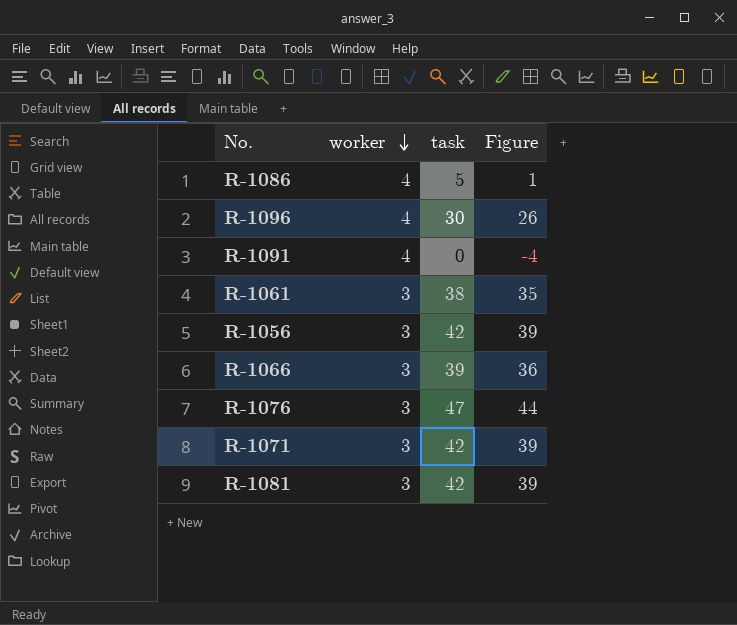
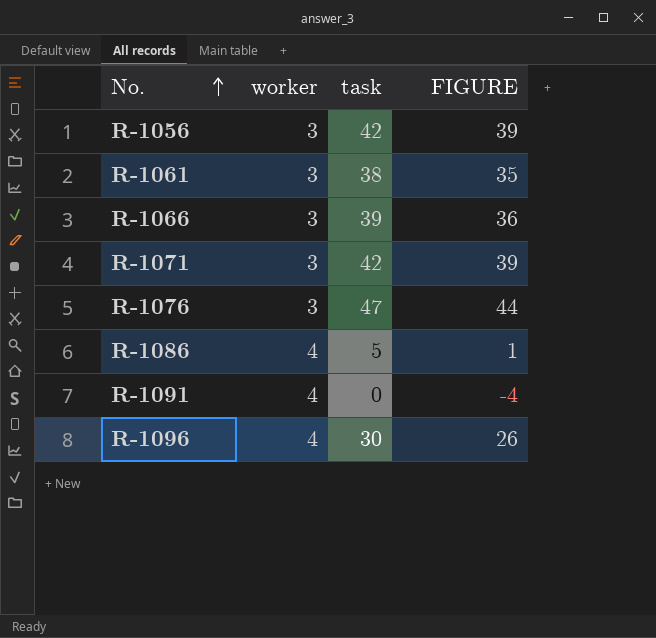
row order: worker descending -> No. ascending
column name: Figure -> FIGURE
row R-1081: 3 | 42 | 39 -> none

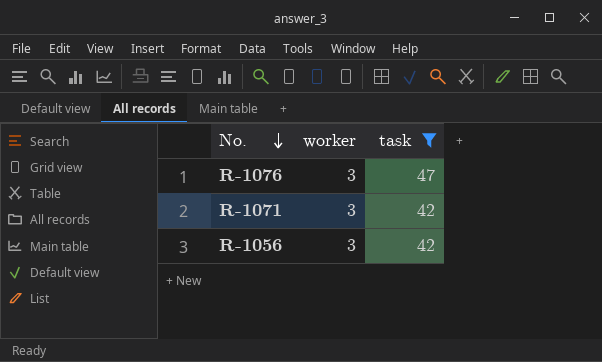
filter: none -> task >= 42
row order: No. ascending -> No. descending
column FIGURE | formula: [task] - [worker] -> none

